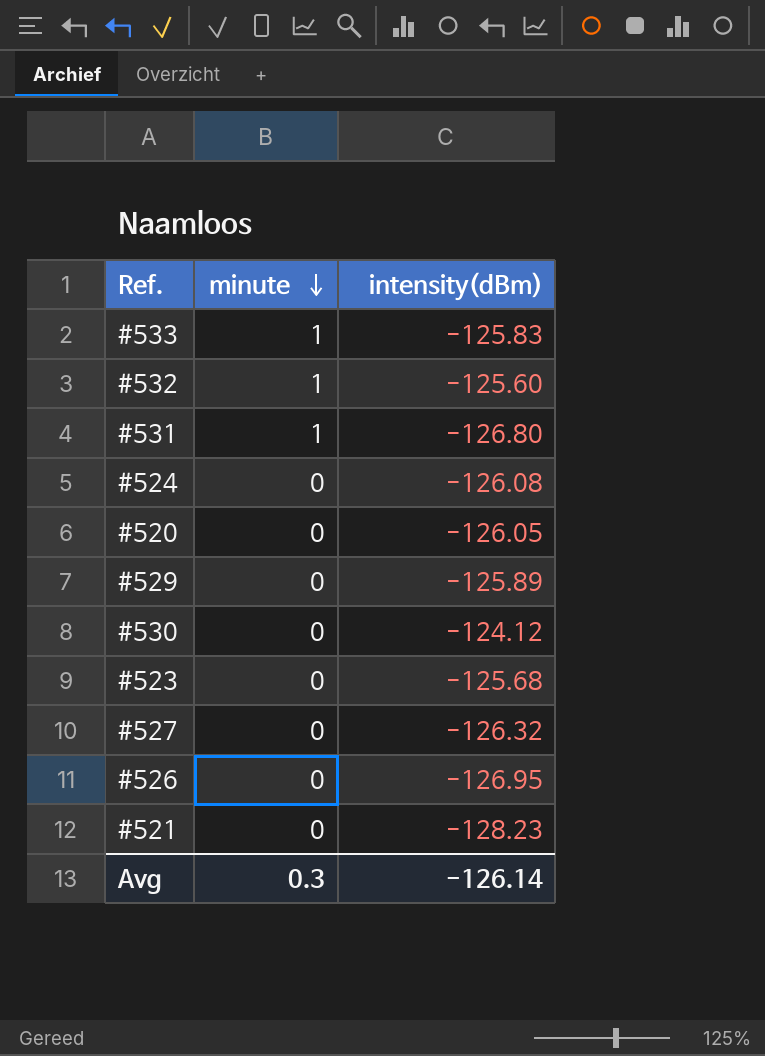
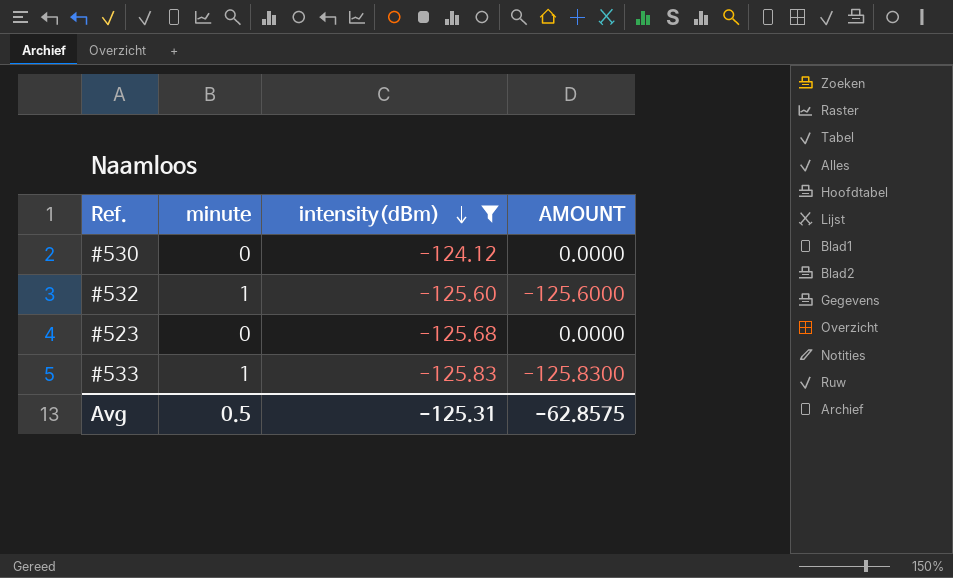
filter: none -> intensity(dBm) >= -125.83
row order: minute descending -> intensity(dBm) descending
column AMOUNT | formula: none -> [minute] * [intensity(dBm)]
Avg | minute: 0.3 -> 0.5
Avg | intensity(dBm): -126.14 -> -125.31

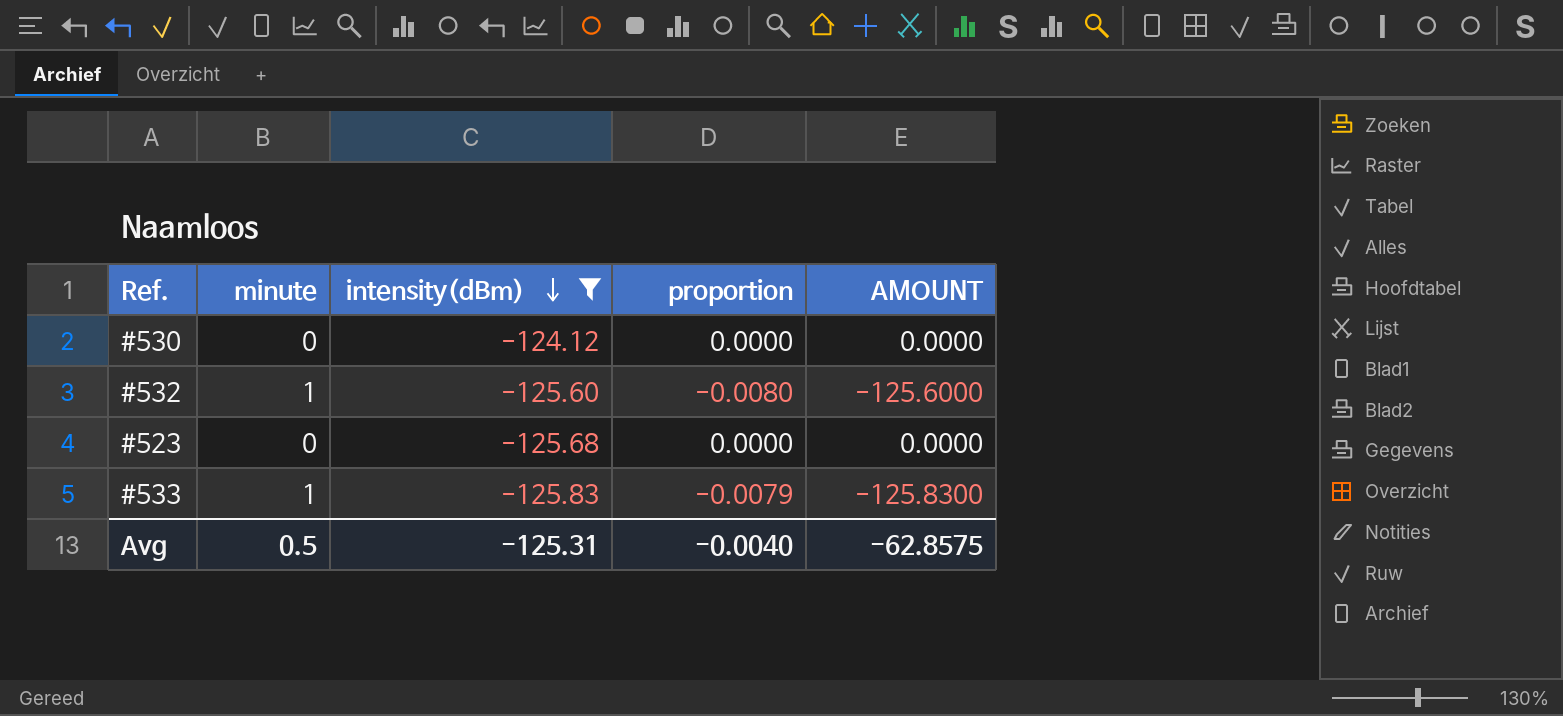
column proportion | formula: none -> [minute] / [intensity(dBm)]

